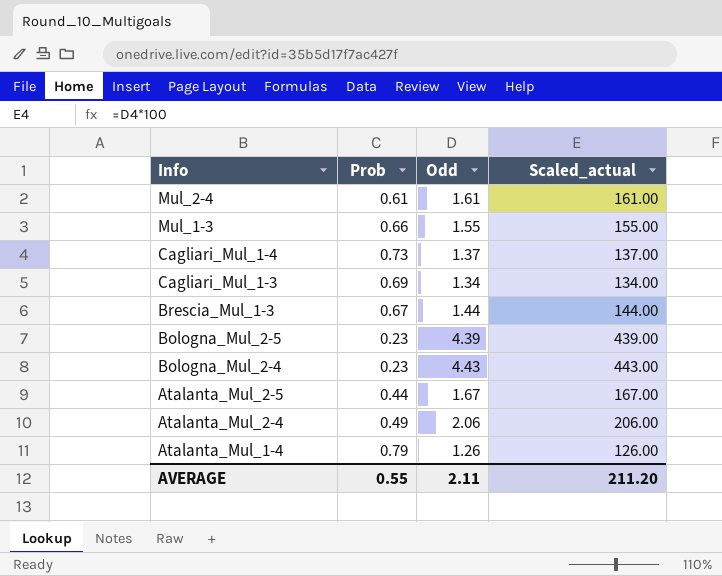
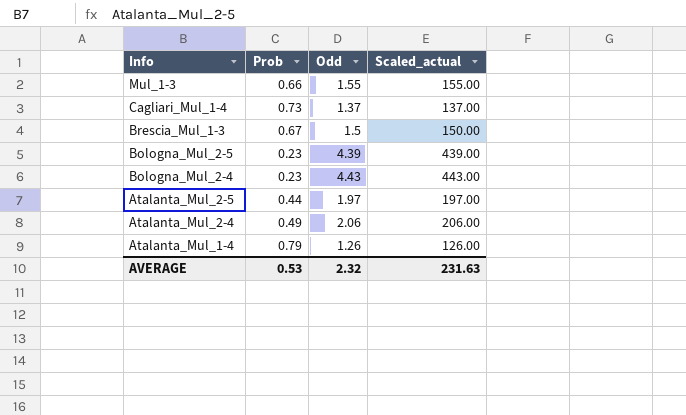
row Mul_2-4: 0.61 | 1.61 | 161.00 -> none
row Cagliari_Mul_1-3: 0.69 | 1.34 | 134.00 -> none
Brescia_Mul_1-3 | Odd: 1.44 -> 1.5
Brescia_Mul_1-3 | Scaled_actual: 144.00 -> 150.00
Atalanta_Mul_2-5 | Odd: 1.67 -> 1.97
Atalanta_Mul_2-5 | Scaled_actual: 167.00 -> 197.00
AVERAGE | Prob: 0.55 -> 0.53
AVERAGE | Odd: 2.11 -> 2.32
AVERAGE | Scaled_actual: 211.20 -> 231.63

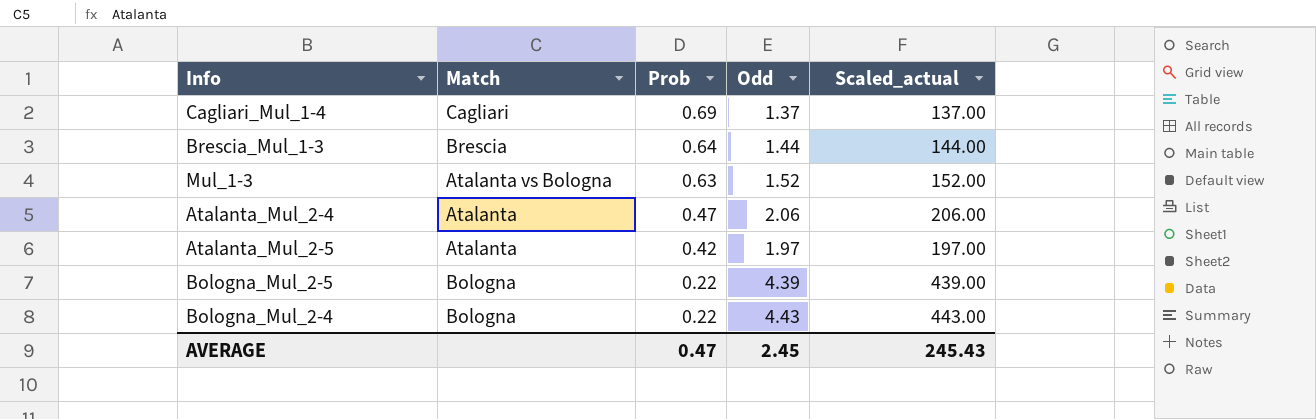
row order: Info descending -> Prob descending
column Match | position: none -> 2
row Atalanta_Mul_1-4: 0.79 | 1.26 | 126.00 -> none
Cagliari_Mul_1-4 | Prob: 0.73 -> 0.69
Brescia_Mul_1-3 | Prob: 0.67 -> 0.64
Brescia_Mul_1-3 | Odd: 1.5 -> 1.44
Brescia_Mul_1-3 | Scaled_actual: 150.00 -> 144.00
Mul_1-3 | Prob: 0.66 -> 0.63
Mul_1-3 | Odd: 1.55 -> 1.52
Mul_1-3 | Scaled_actual: 155.00 -> 152.00
Atalanta_Mul_2-4 | Prob: 0.49 -> 0.47
Atalanta_Mul_2-5 | Prob: 0.44 -> 0.42
Bologna_Mul_2-5 | Prob: 0.23 -> 0.22
Bologna_Mul_2-4 | Prob: 0.23 -> 0.22
AVERAGE | Prob: 0.53 -> 0.47
AVERAGE | Odd: 2.32 -> 2.45
AVERAGE | Scaled_actual: 231.63 -> 245.43

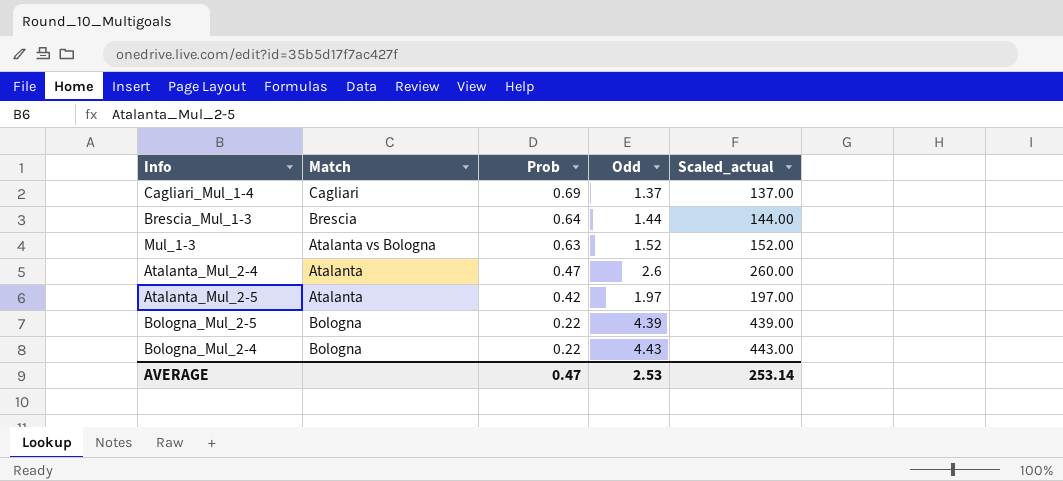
Atalanta_Mul_2-4 | Odd: 2.06 -> 2.6
Atalanta_Mul_2-4 | Scaled_actual: 206.00 -> 260.00
AVERAGE | Odd: 2.45 -> 2.53
AVERAGE | Scaled_actual: 245.43 -> 253.14

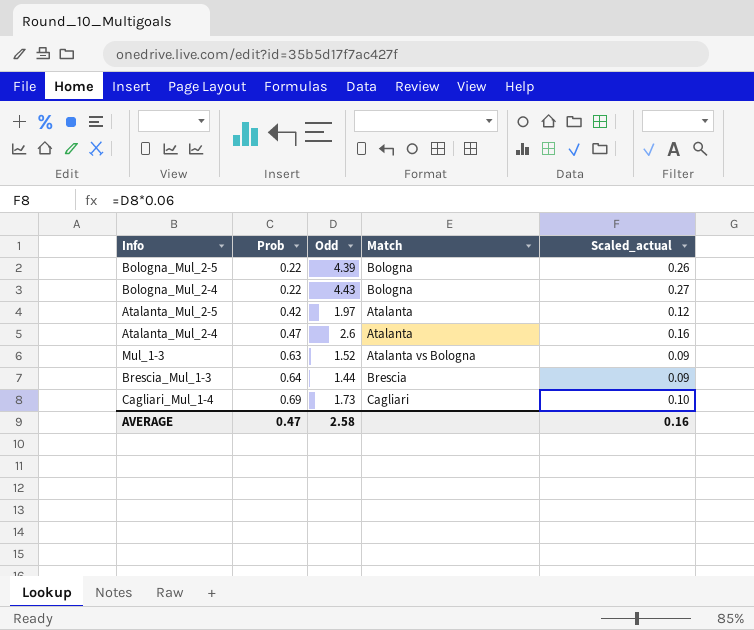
row order: Prob descending -> Prob ascending
column Match | position: 2 -> 4
column Scaled_actual | formula: [Odd] * 100 -> [Odd] * 0.06
Cagliari_Mul_1-4 | Odd: 1.37 -> 1.73
AVERAGE | Odd: 2.53 -> 2.58
AVERAGE | Scaled_actual: 253.14 -> 0.16

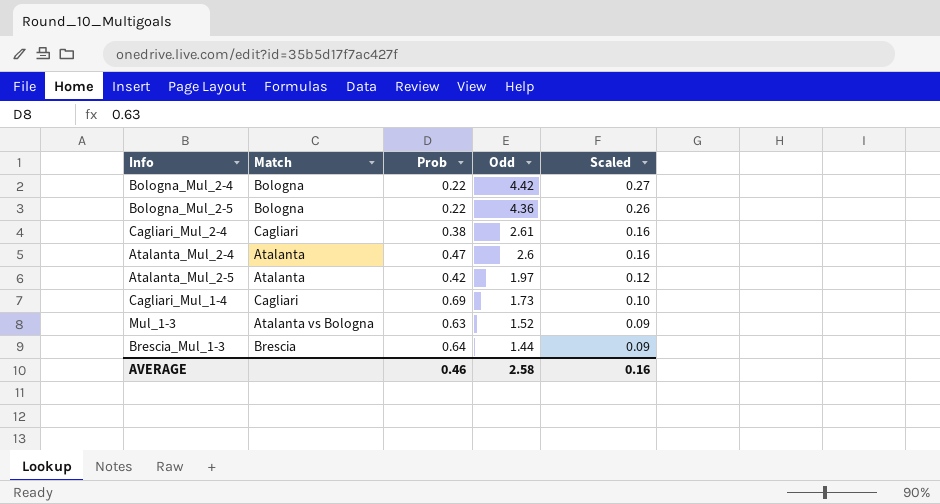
row order: Prob ascending -> Odd descending
column Match | position: 4 -> 2
column name: Scaled_actual -> Scaled
Bologna_Mul_2-4 | Odd: 4.43 -> 4.42
Bologna_Mul_2-5 | Odd: 4.39 -> 4.36
row Cagliari_Mul_2-4: none -> Cagliari | 0.38 | 2.61 | 0.16
AVERAGE | Prob: 0.47 -> 0.46

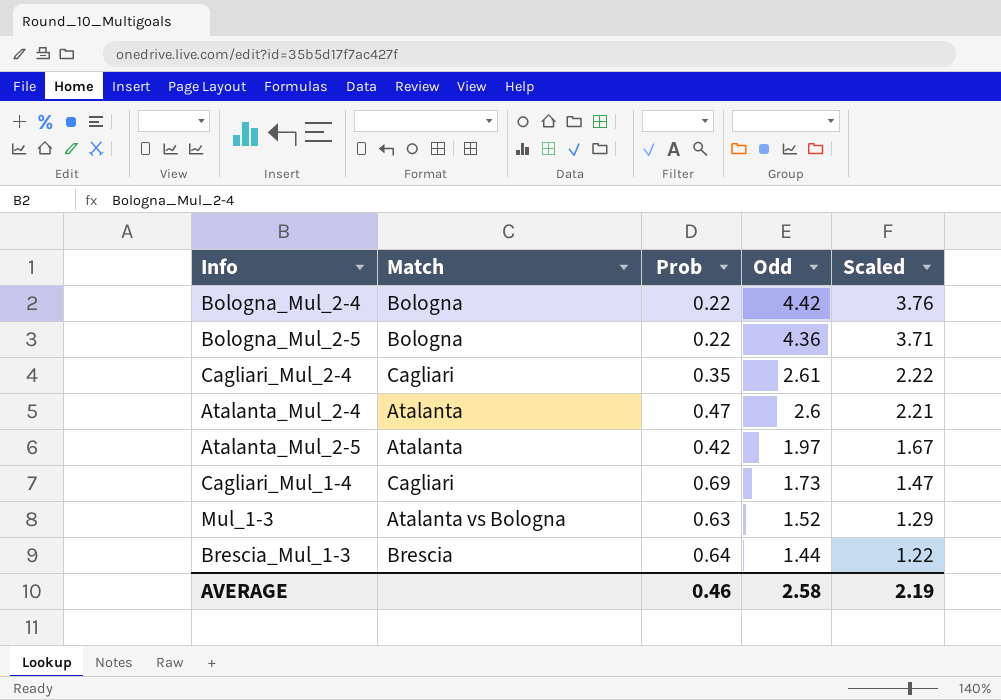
column Scaled | formula: [Odd] * 0.06 -> [Odd] * 0.85
Cagliari_Mul_2-4 | Prob: 0.38 -> 0.35
AVERAGE | Scaled: 0.16 -> 2.19

